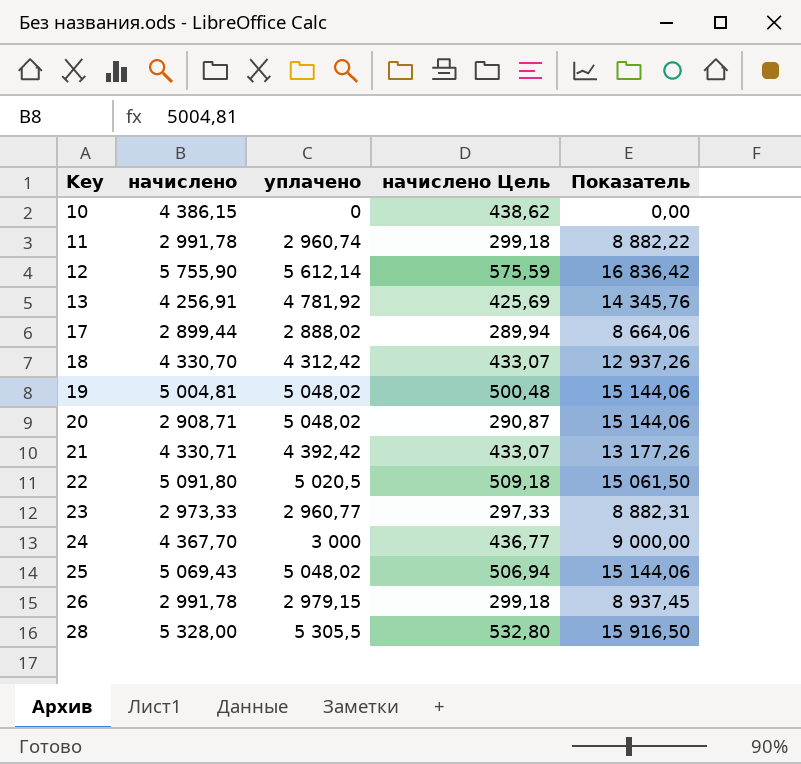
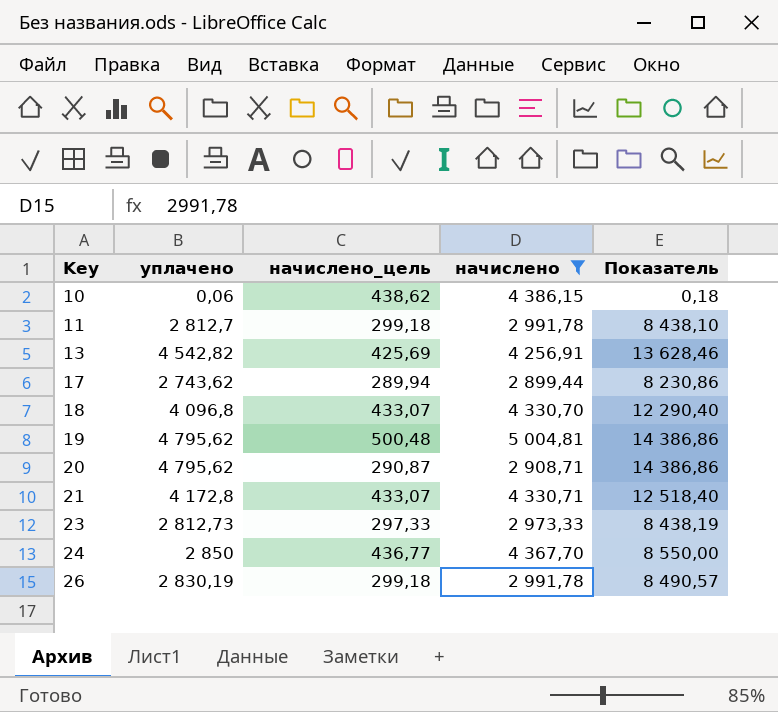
filter: none -> начислено <= 5 004,81
column name: начислено Цель -> начислено_цель
column начислено | position: 2 -> 4
10 | уплачено: 0 -> 0,06
10 | Показатель: 0,00 -> 0,18
11 | уплачено: 2 960,74 -> 2 812,7
11 | Показатель: 8 882,22 -> 8 438,10
13 | уплачено: 4 781,92 -> 4 542,82
13 | Показатель: 14 345,76 -> 13 628,46
17 | уплачено: 2 888,02 -> 2 743,62
17 | Показатель: 8 664,06 -> 8 230,86
18 | уплачено: 4 312,42 -> 4 096,8
18 | Показатель: 12 937,26 -> 12 290,40
19 | уплачено: 5 048,02 -> 4 795,62
19 | Показатель: 15 144,06 -> 14 386,86
20 | уплачено: 5 048,02 -> 4 795,62
20 | Показатель: 15 144,06 -> 14 386,86
21 | уплачено: 4 392,42 -> 4 172,8
21 | Показатель: 13 177,26 -> 12 518,40
23 | уплачено: 2 960,77 -> 2 812,73
23 | Показатель: 8 882,31 -> 8 438,19
24 | уплачено: 3 000 -> 2 850
24 | Показатель: 9 000,00 -> 8 550,00
26 | уплачено: 2 979,15 -> 2 830,19
26 | Показатель: 8 937,45 -> 8 490,57

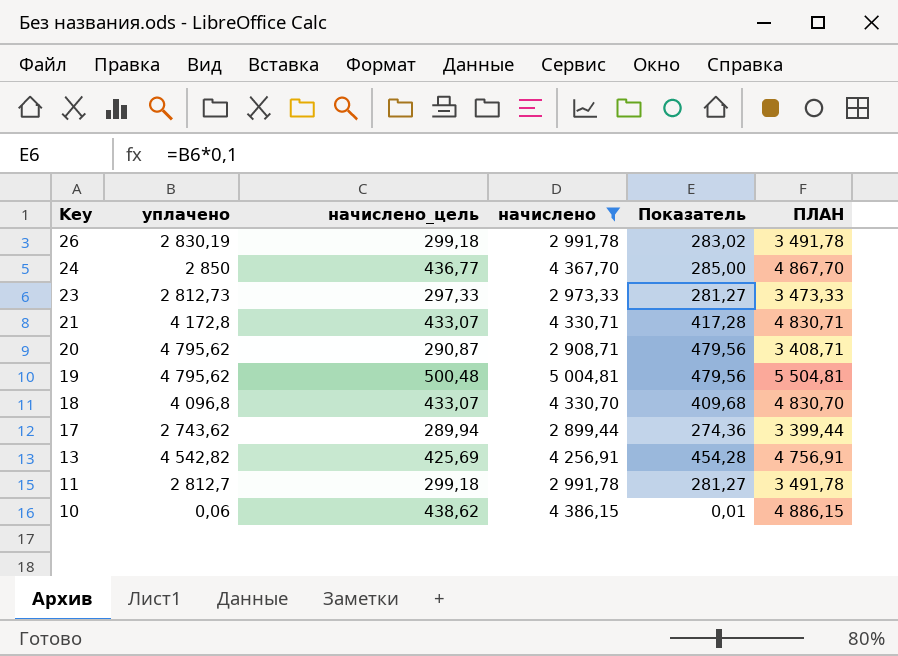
row order: Key ascending -> Key descending
column Показатель | formula: [уплачено] * 3 -> [уплачено] * 0,1
column ПЛАН | formula: none -> [начислено] + 500

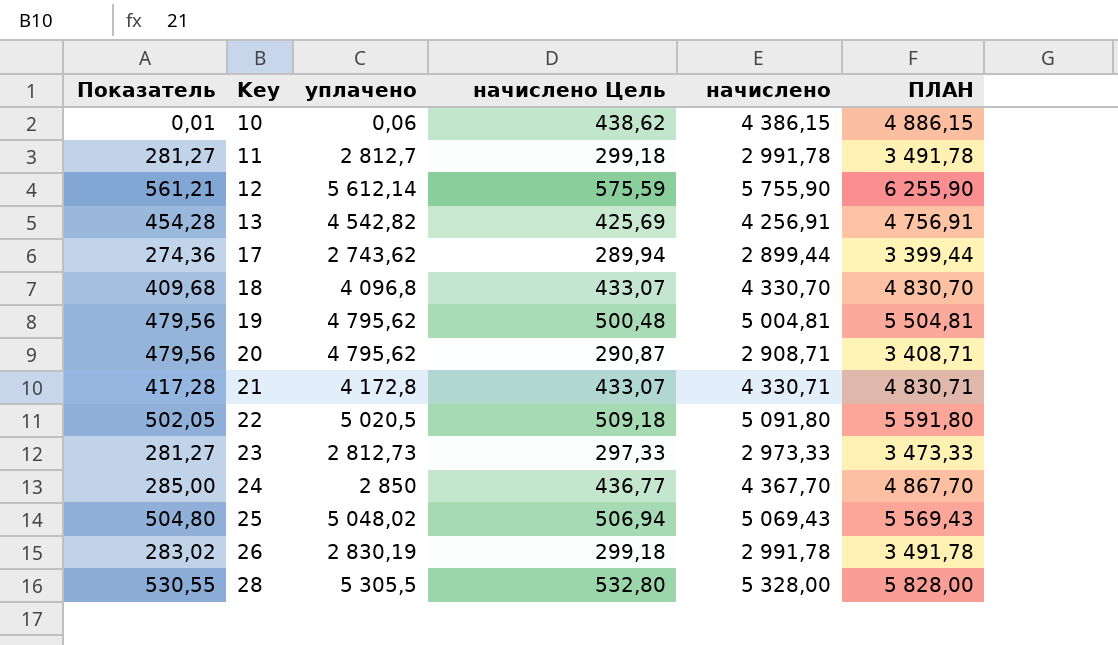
filter: начислено <= 5 004,81 -> none
row order: Key descending -> Key ascending
column Показатель | position: 5 -> 1
column name: начислено_цель -> начислено Цель

